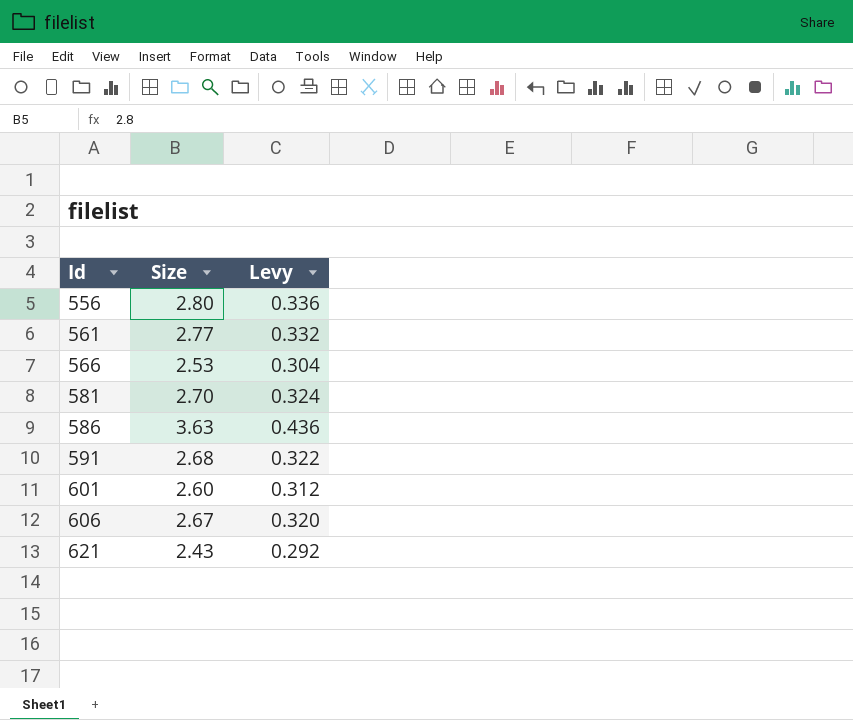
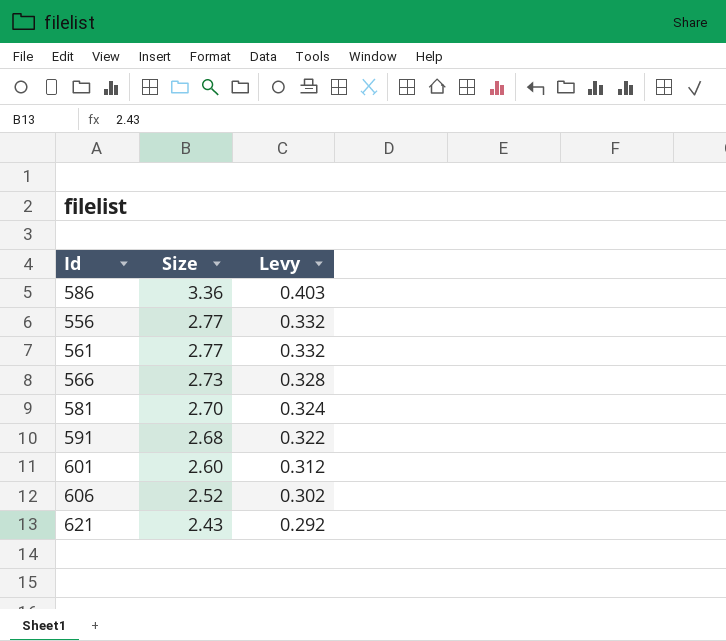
row order: Id ascending -> Size descending
586 | Size: 3.63 -> 3.36
586 | Levy: 0.436 -> 0.403
556 | Size: 2.80 -> 2.77
556 | Levy: 0.336 -> 0.332
566 | Size: 2.53 -> 2.73
566 | Levy: 0.304 -> 0.328
606 | Size: 2.67 -> 2.52
606 | Levy: 0.320 -> 0.302

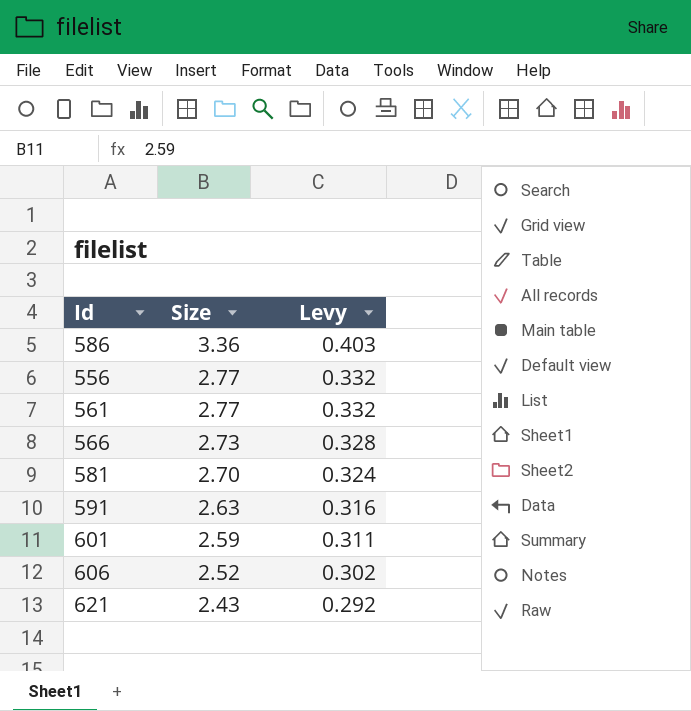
591 | Size: 2.68 -> 2.63
591 | Levy: 0.322 -> 0.316
601 | Size: 2.60 -> 2.59
601 | Levy: 0.312 -> 0.311

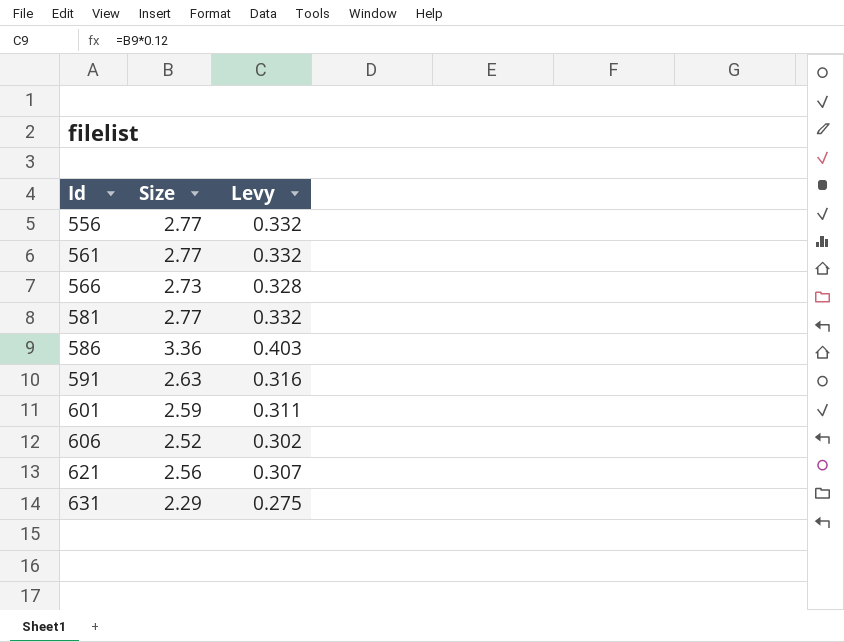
row order: Size descending -> Id ascending
581 | Size: 2.70 -> 2.77
581 | Levy: 0.324 -> 0.332
621 | Size: 2.43 -> 2.56
621 | Levy: 0.292 -> 0.307
row 631: none -> 2.29 | 0.275

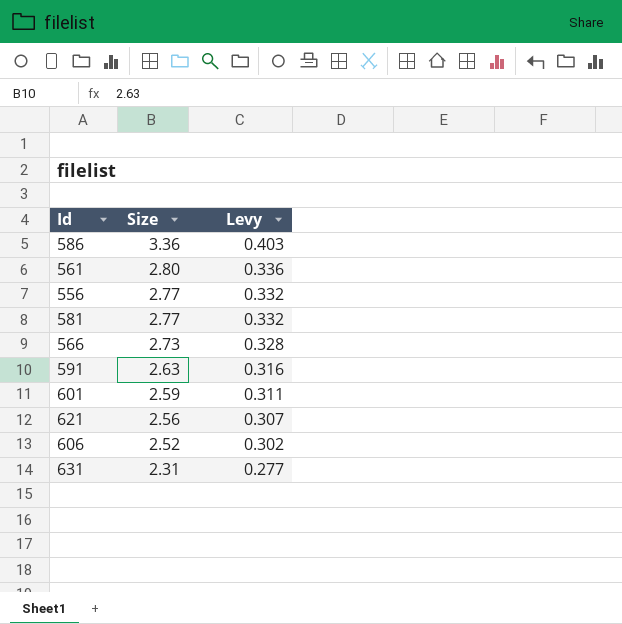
row order: Id ascending -> Size descending
561 | Size: 2.77 -> 2.80
561 | Levy: 0.332 -> 0.336
631 | Size: 2.29 -> 2.31
631 | Levy: 0.275 -> 0.277

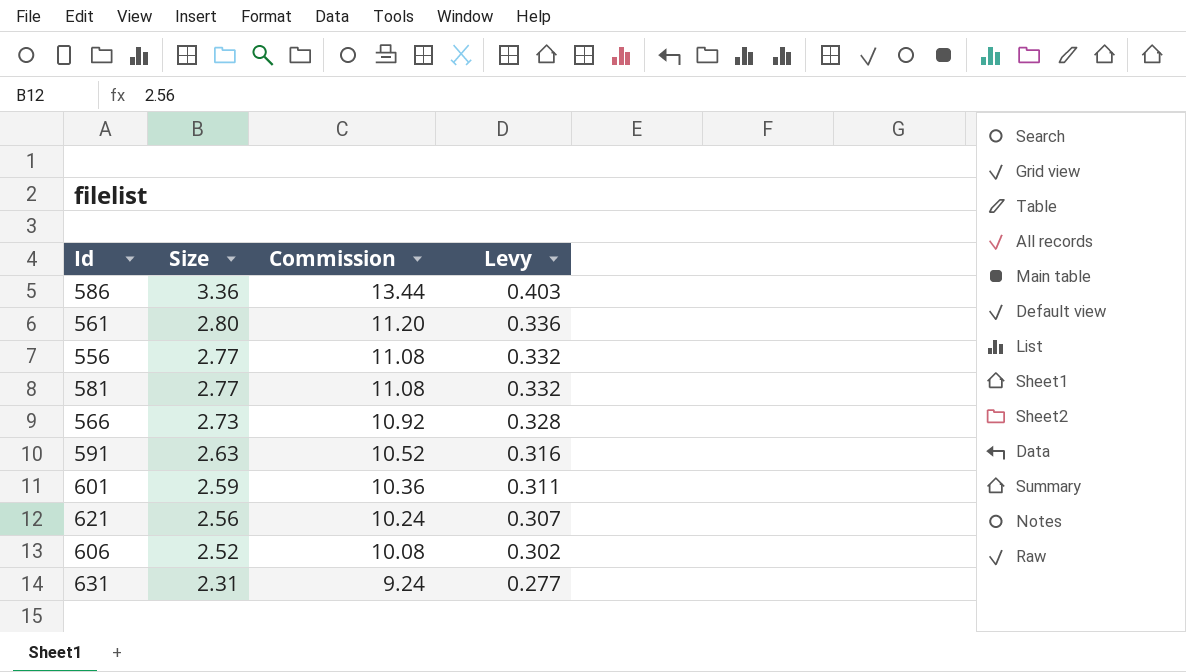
column Commission | formula: none -> [Size] * 4

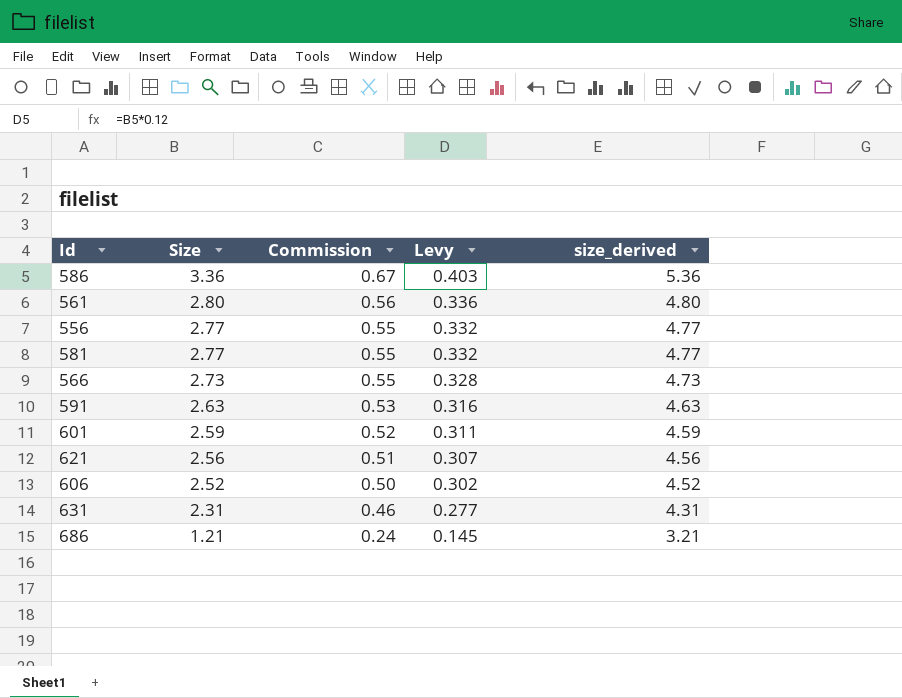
column Commission | formula: [Size] * 4 -> [Size] * 0.2
column size_derived | formula: none -> [Size] + 2
row 686: none -> 1.21 | 0.24 | 0.145 | 3.21

